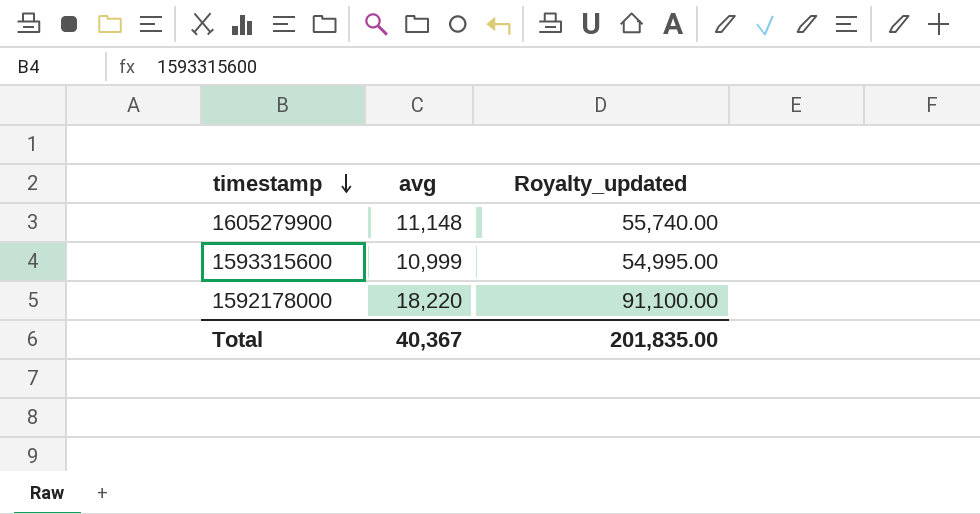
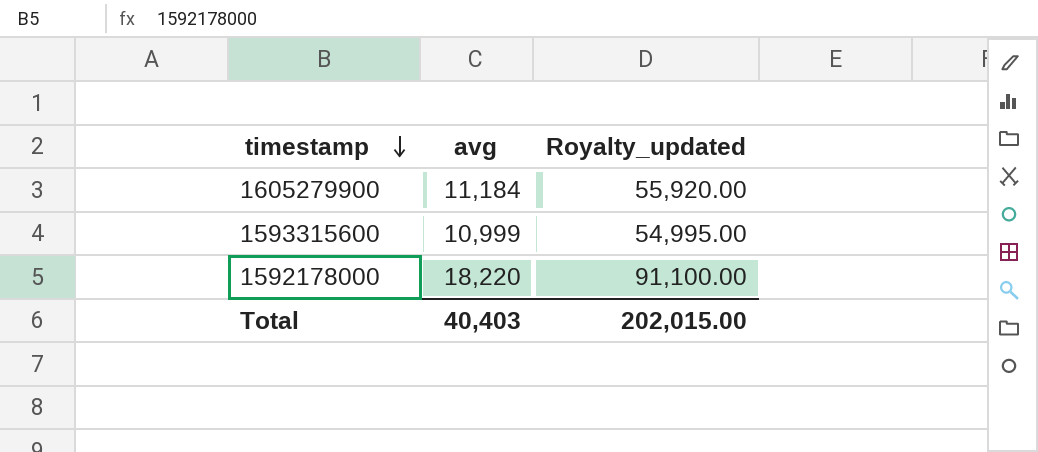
1605279900 | avg: 11,148 -> 11,184
1605279900 | Royalty_updated: 55,740.00 -> 55,920.00
Total | avg: 40,367 -> 40,403
Total | Royalty_updated: 201,835.00 -> 202,015.00

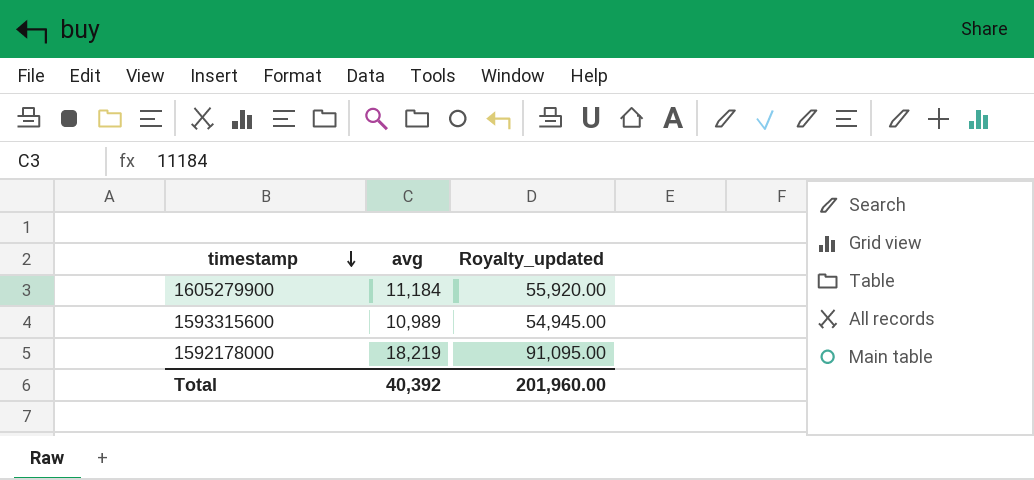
1593315600 | avg: 10,999 -> 10,989
1593315600 | Royalty_updated: 54,995.00 -> 54,945.00
1592178000 | avg: 18,220 -> 18,219
1592178000 | Royalty_updated: 91,100.00 -> 91,095.00
Total | avg: 40,403 -> 40,392
Total | Royalty_updated: 202,015.00 -> 201,960.00

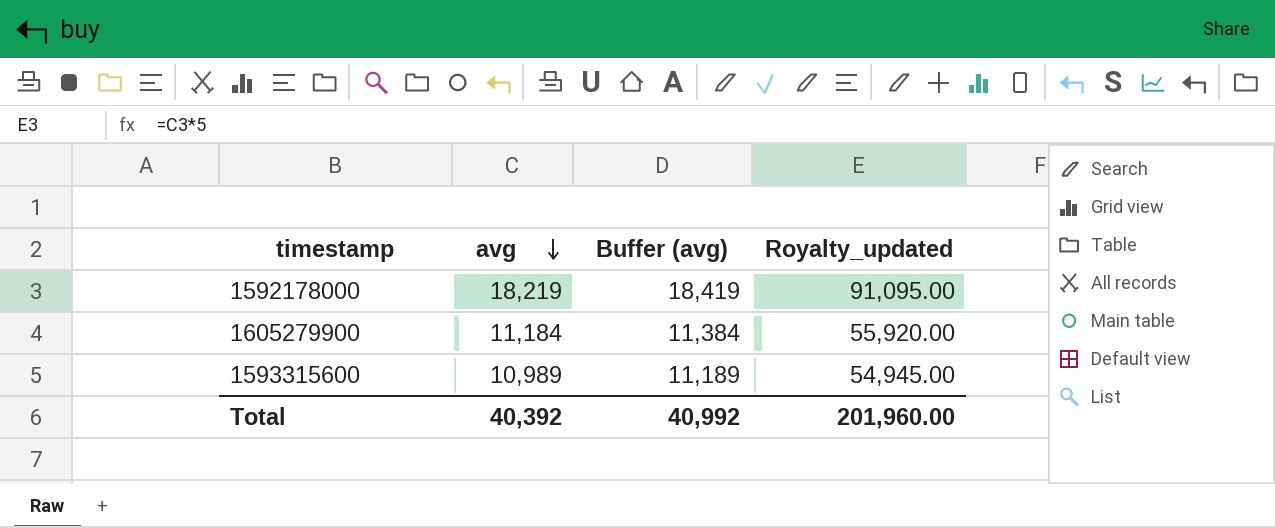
row order: timestamp descending -> avg descending
column Buffer (avg) | formula: none -> [avg] + 200

